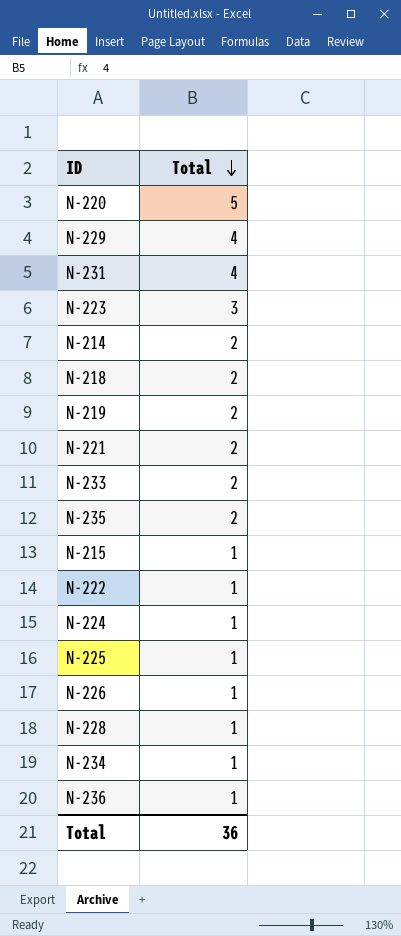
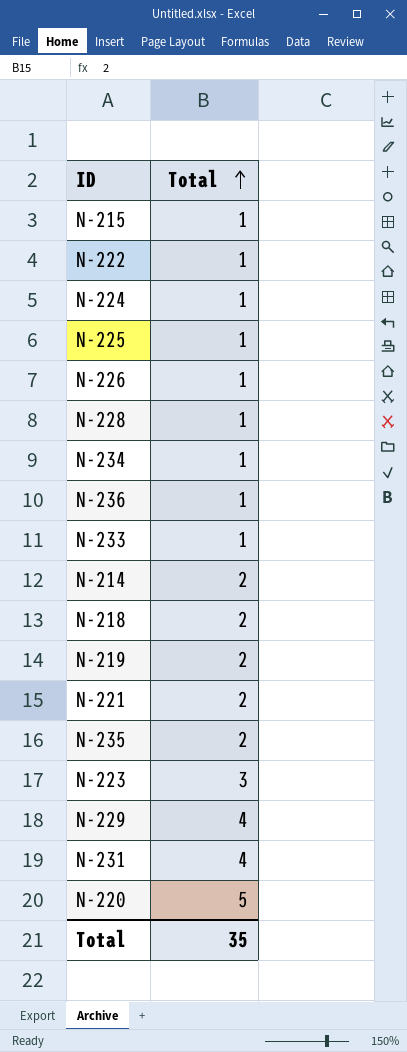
row order: Total descending -> Total ascending
N-233 | Total: 2 -> 1
Total | Total: 36 -> 35

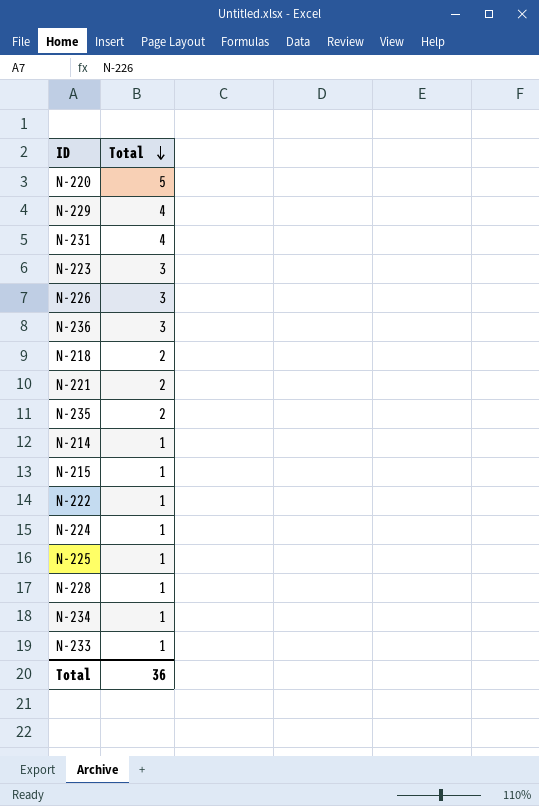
row order: Total ascending -> Total descending
row N-219: 2 -> none
N-226 | Total: 1 -> 3
N-236 | Total: 1 -> 3
N-214 | Total: 2 -> 1
Total | Total: 35 -> 36

